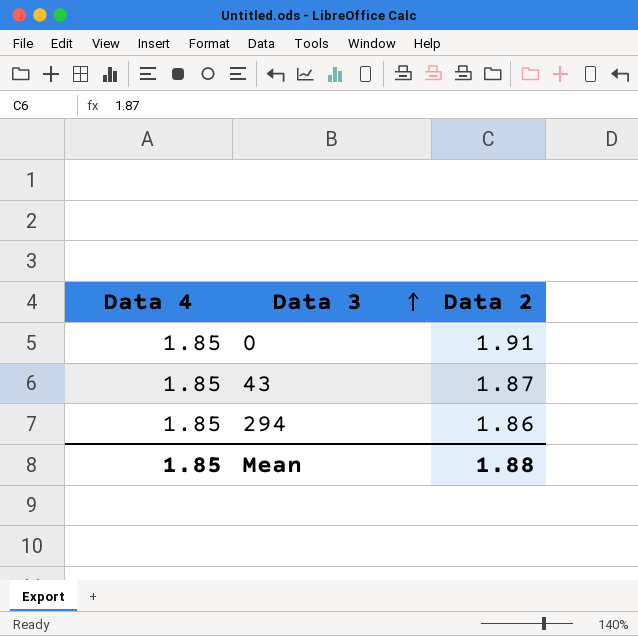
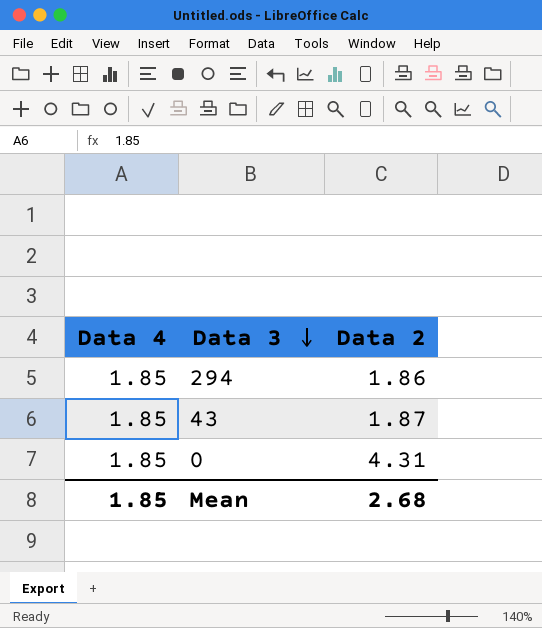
row order: Data 3 ascending -> Data 3 descending
0 | Data 2: 1.91 -> 4.31
Mean | Data 2: 1.88 -> 2.68

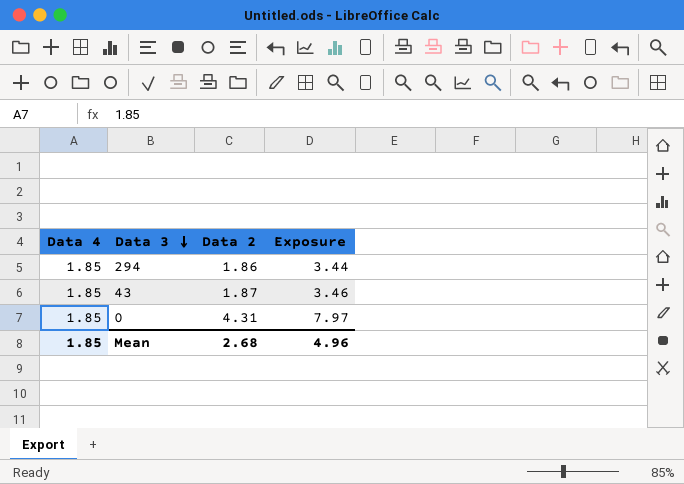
column Exposure | formula: none -> [Data 4] * [Data 2]

